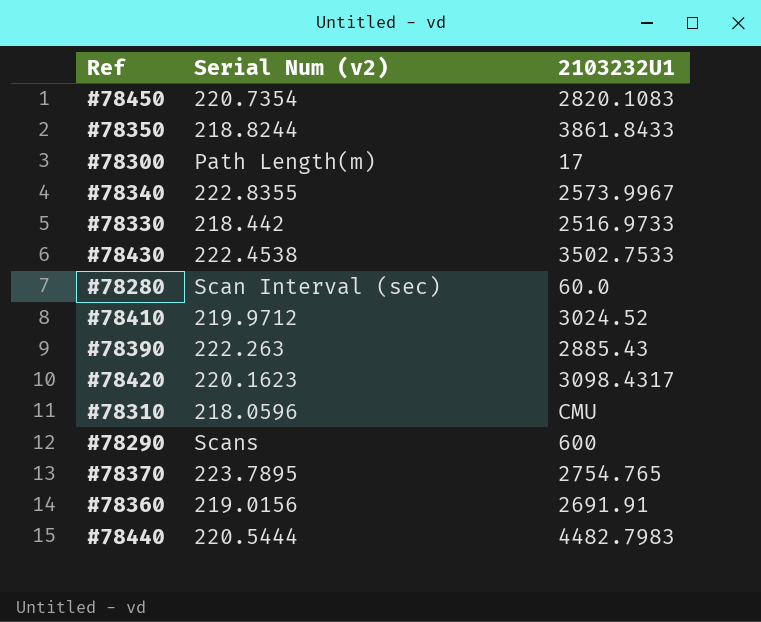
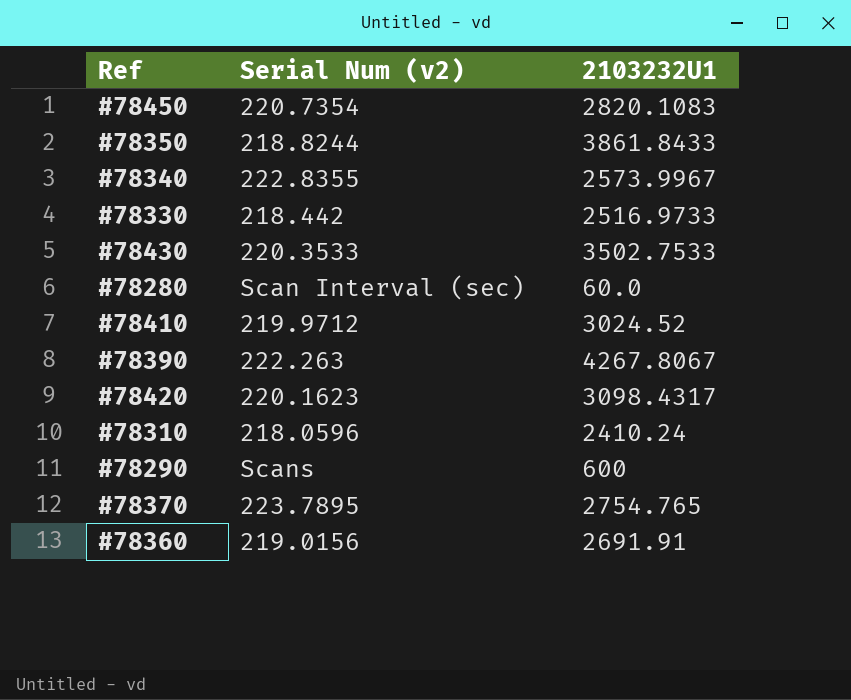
row #78300: Path Length(m) | 17 -> none
row #78440: 220.5444 | 4482.7983 -> none
#78430 | Serial Num (v2): 222.4538 -> 220.3533
#78390 | 2103232U1: 2885.43 -> 4267.8067
#78310 | 2103232U1: CMU -> 2410.24

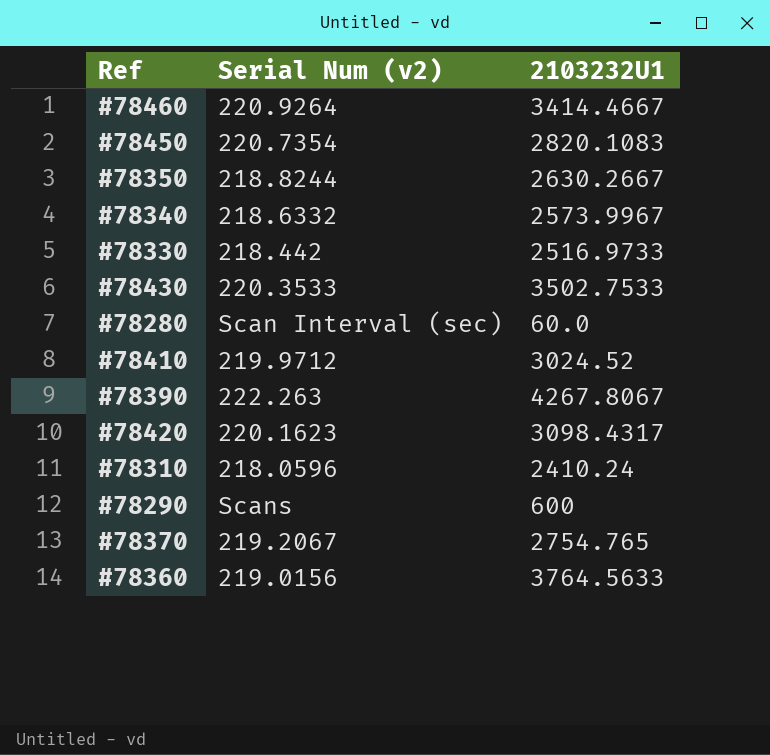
row #78460: none -> 220.9264 | 3414.4667
#78350 | 2103232U1: 3861.8433 -> 2630.2667
#78340 | Serial Num (v2): 222.8355 -> 218.6332
#78370 | Serial Num (v2): 223.7895 -> 219.2067
#78360 | 2103232U1: 2691.91 -> 3764.5633

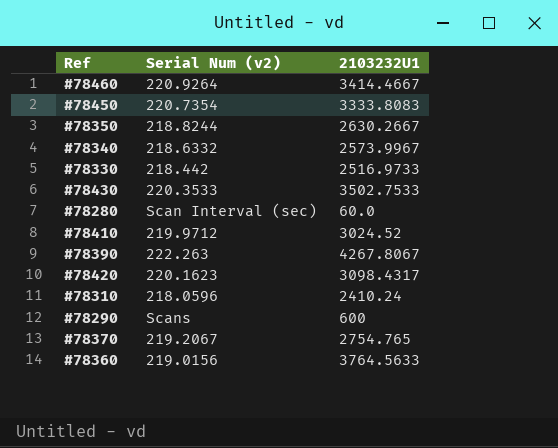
#78450 | 2103232U1: 2820.1083 -> 3333.8083

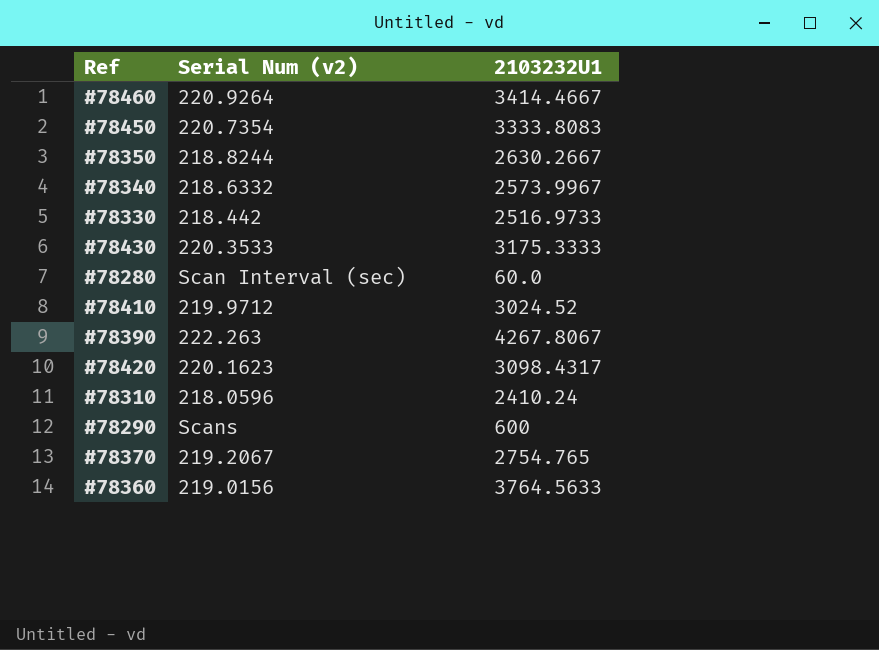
#78430 | 2103232U1: 3502.7533 -> 3175.3333

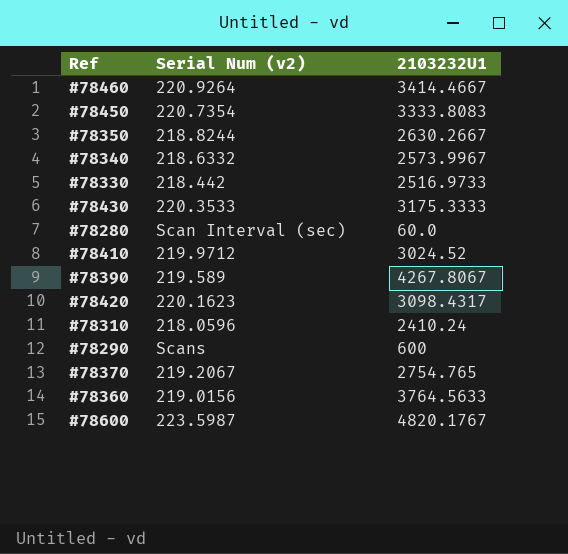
#78390 | Serial Num (v2): 222.263 -> 219.589
row #78600: none -> 223.5987 | 4820.1767

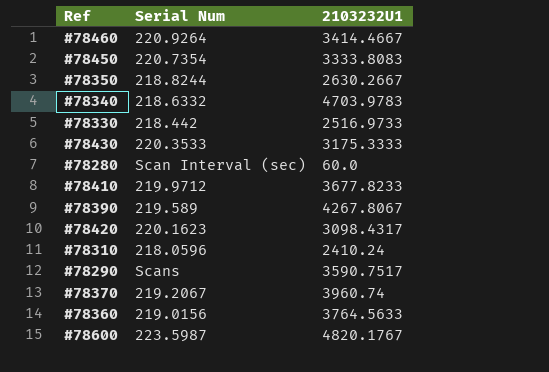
column name: Serial Num (v2) -> Serial Num
#78340 | 2103232U1: 2573.9967 -> 4703.9783
#78410 | 2103232U1: 3024.52 -> 3677.8233
#78290 | 2103232U1: 600 -> 3590.7517
#78370 | 2103232U1: 2754.765 -> 3960.74

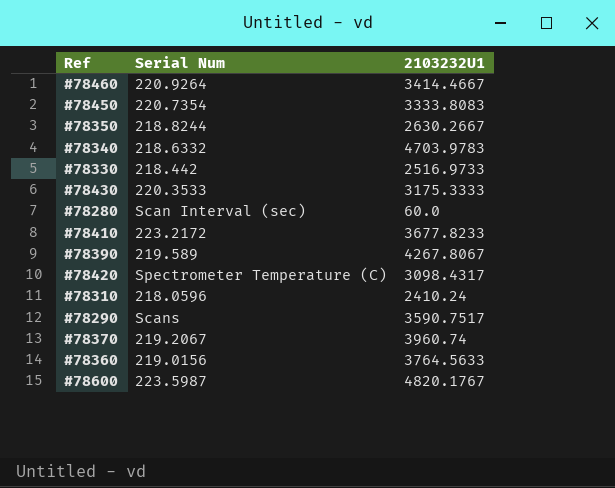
#78410 | Serial Num: 219.9712 -> 223.2172
#78420 | Serial Num: 220.1623 -> Spectrometer Temperature (C)

